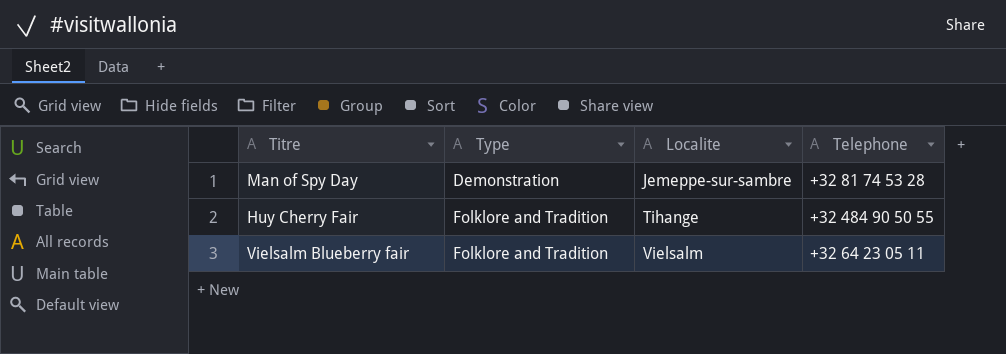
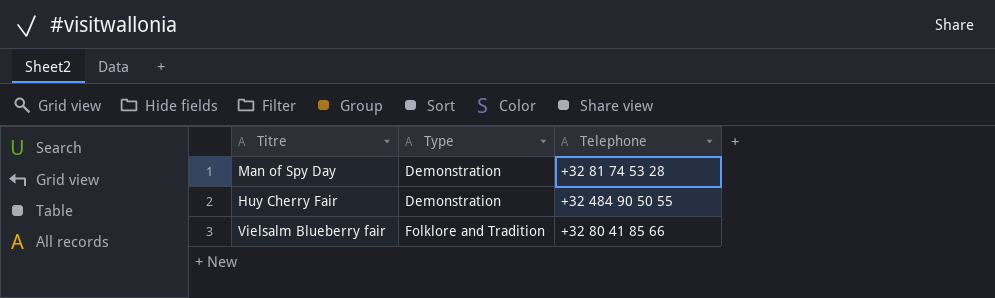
column Localite | position: 3 -> none
Huy Cherry Fair | Type: Folklore and Tradition -> Demonstration
Vielsalm Blueberry fair | Telephone: +32 64 23 05 11 -> +32 80 41 85 66

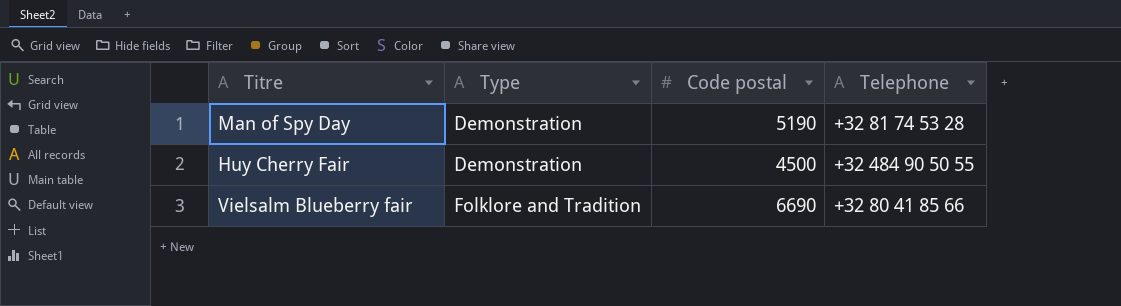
column Code postal | position: none -> 3

